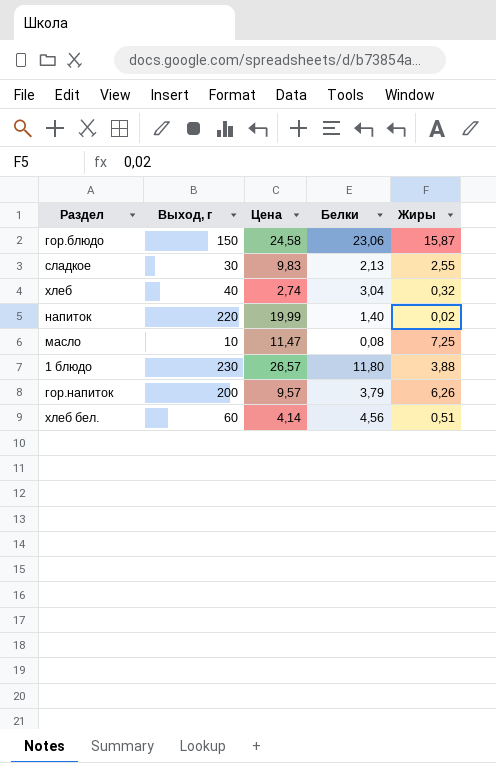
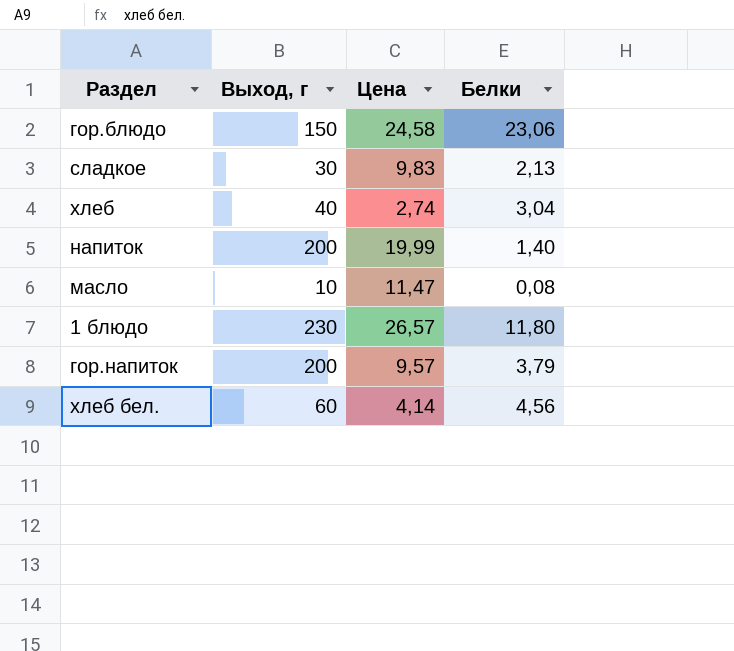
column Жиры | position: 5 -> none
напиток | Выход, г: 220 -> 200

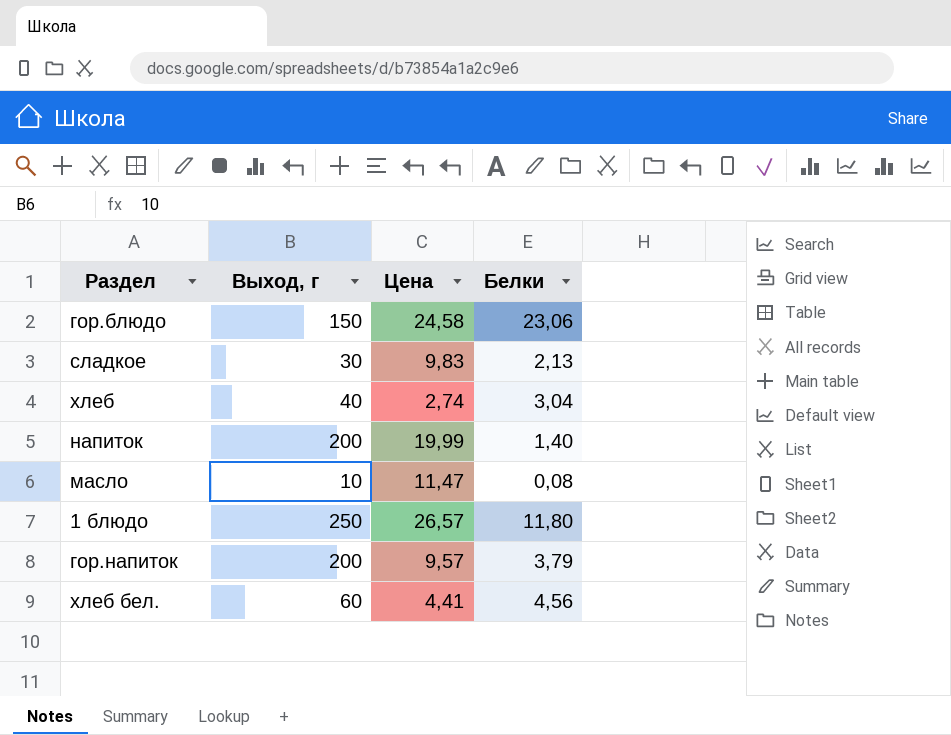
1 блюдо | Выход, г: 230 -> 250
хлеб бел. | Цена: 4,14 -> 4,41

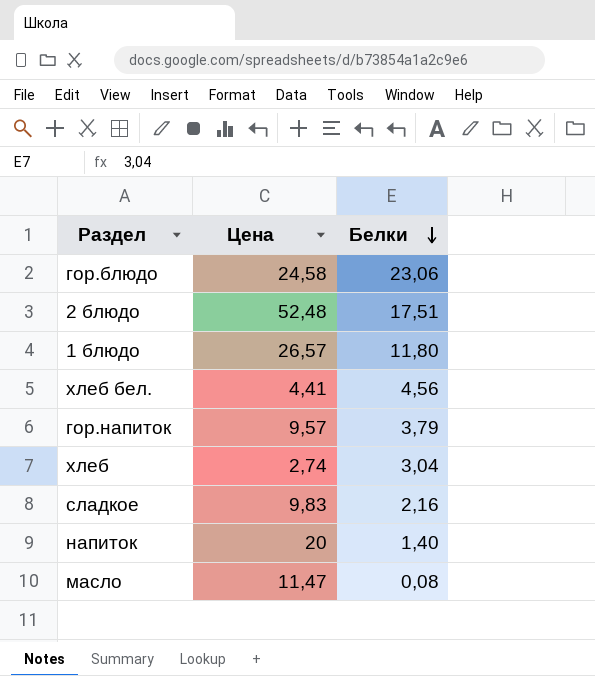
row order: none -> Белки descending
column Выход, г | position: 2 -> none
row 2 блюдо: none -> 52,48 | 17,51
сладкое | Белки: 2,13 -> 2,16
напиток | Цена: 19,99 -> 20

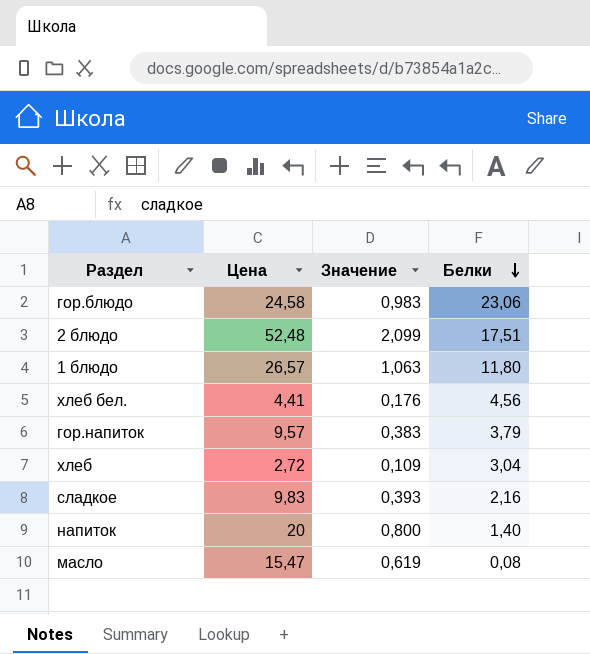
column Значение | formula: none -> [Цена] * 0,04
хлеб | Цена: 2,74 -> 2,72
масло | Цена: 11,47 -> 15,47

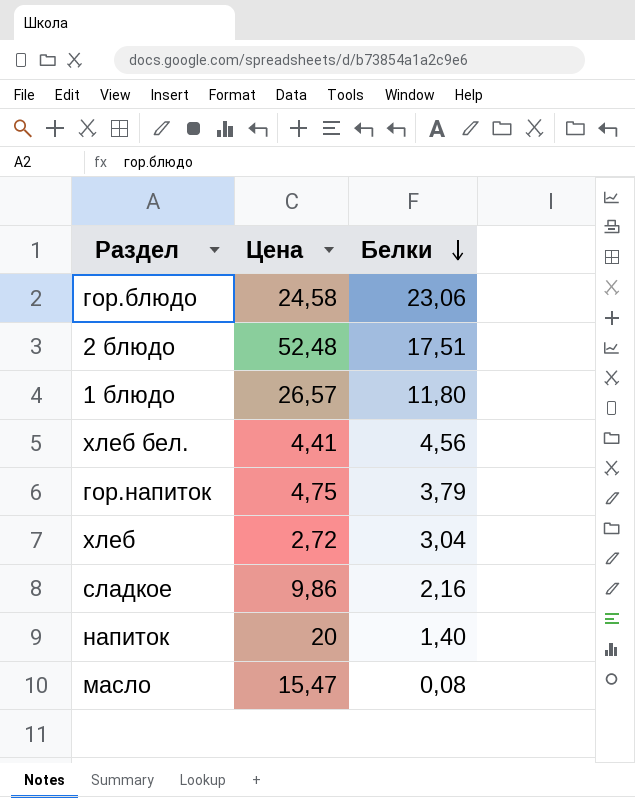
column Значение | formula: [Цена] * 0,04 -> none
гор.напиток | Цена: 9,57 -> 4,75
сладкое | Цена: 9,83 -> 9,86

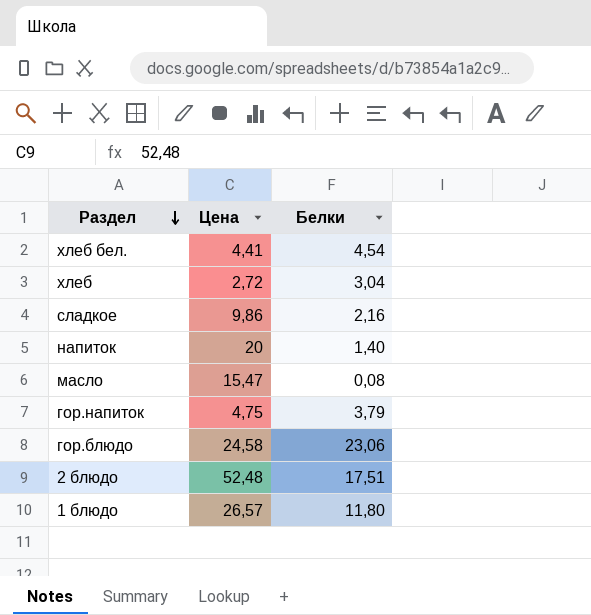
row order: Белки descending -> Раздел descending
хлеб бел. | Белки: 4,56 -> 4,54

